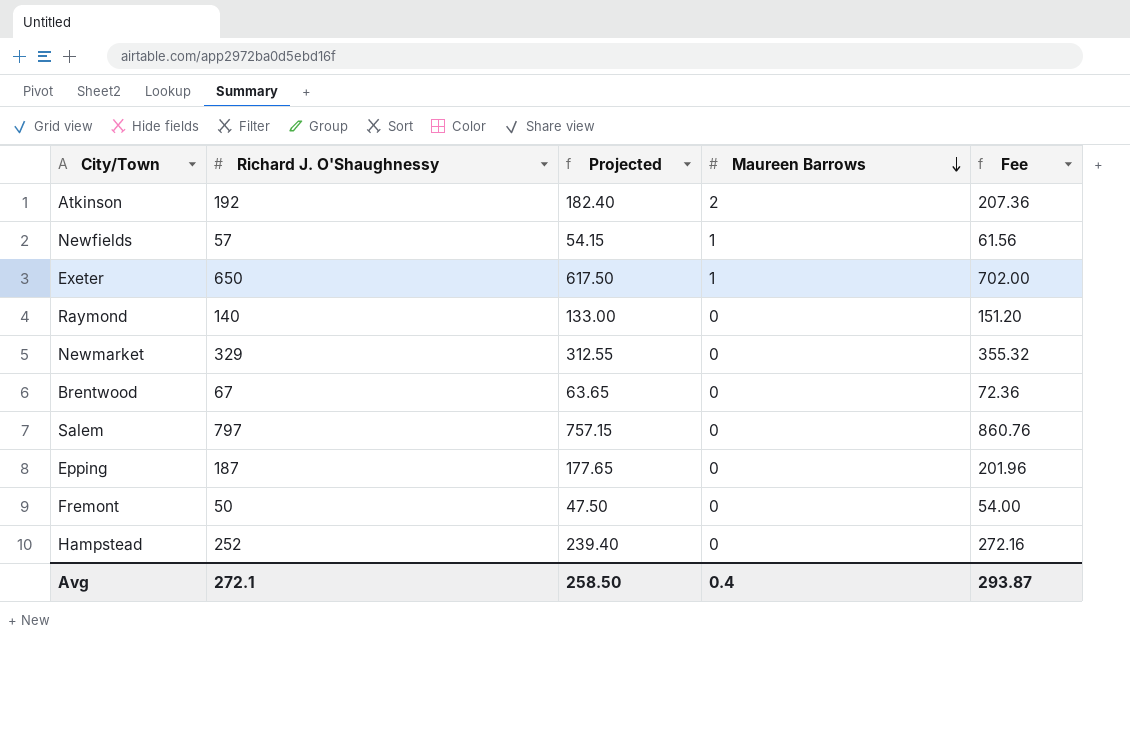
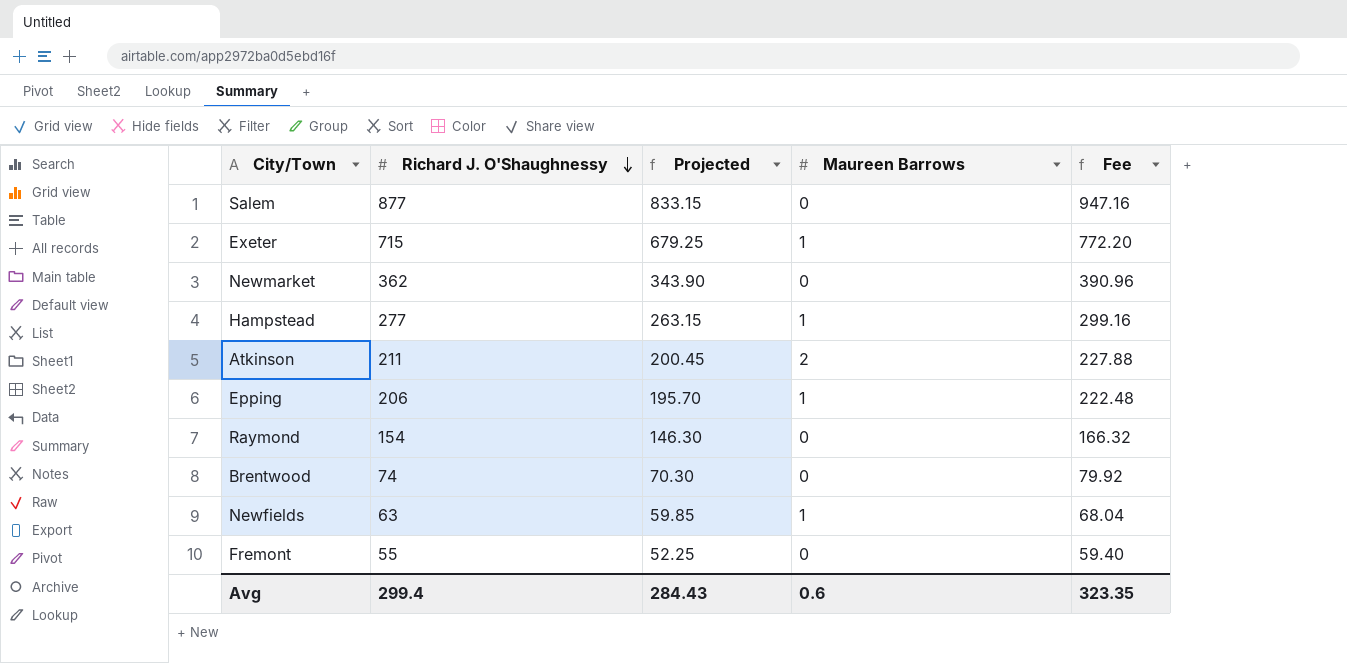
row order: Maureen Barrows descending -> Richard J. O'Shaughnessy descending
Salem | Richard J. O'Shaughnessy: 797 -> 877
Salem | Projected: 757.15 -> 833.15
Salem | Fee: 860.76 -> 947.16
Exeter | Richard J. O'Shaughnessy: 650 -> 715
Exeter | Projected: 617.50 -> 679.25
Exeter | Fee: 702.00 -> 772.20
Newmarket | Richard J. O'Shaughnessy: 329 -> 362
Newmarket | Projected: 312.55 -> 343.90
Newmarket | Fee: 355.32 -> 390.96
Hampstead | Richard J. O'Shaughnessy: 252 -> 277
Hampstead | Projected: 239.40 -> 263.15
Hampstead | Maureen Barrows: 0 -> 1
Hampstead | Fee: 272.16 -> 299.16
Atkinson | Richard J. O'Shaughnessy: 192 -> 211
Atkinson | Projected: 182.40 -> 200.45
Atkinson | Fee: 207.36 -> 227.88
Epping | Richard J. O'Shaughnessy: 187 -> 206
Epping | Projected: 177.65 -> 195.70
Epping | Maureen Barrows: 0 -> 1
Epping | Fee: 201.96 -> 222.48
Raymond | Richard J. O'Shaughnessy: 140 -> 154
Raymond | Projected: 133.00 -> 146.30
Raymond | Fee: 151.20 -> 166.32
Brentwood | Richard J. O'Shaughnessy: 67 -> 74
Brentwood | Projected: 63.65 -> 70.30
Brentwood | Fee: 72.36 -> 79.92
Newfields | Richard J. O'Shaughnessy: 57 -> 63
Newfields | Projected: 54.15 -> 59.85
Newfields | Fee: 61.56 -> 68.04
Fremont | Richard J. O'Shaughnessy: 50 -> 55
Fremont | Projected: 47.50 -> 52.25
Fremont | Fee: 54.00 -> 59.40
Avg | Richard J. O'Shaughnessy: 272.1 -> 299.4
Avg | Projected: 258.50 -> 284.43
Avg | Maureen Barrows: 0.4 -> 0.6
Avg | Fee: 293.87 -> 323.35

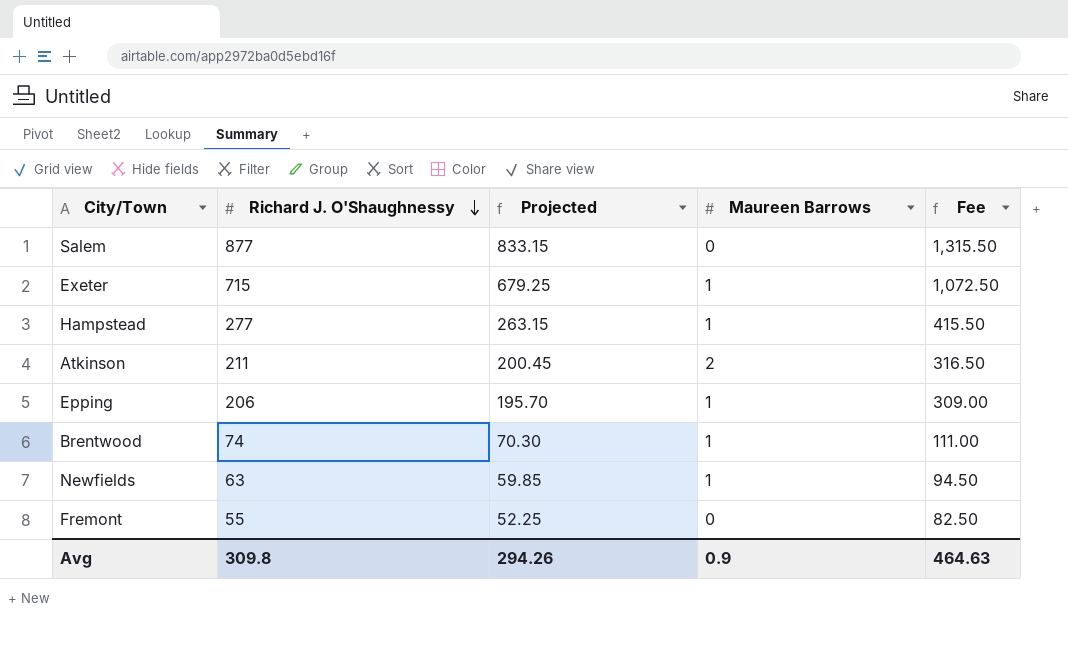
column Fee | formula: [Richard J. O'Shaughnessy] * 1.08 -> [Richard J. O'Shaughnessy] * 1.5
row Newmarket: 362 | 343.90 | 0 | 390.96 -> none
row Raymond: 154 | 146.30 | 0 | 166.32 -> none
Brentwood | Maureen Barrows: 0 -> 1
Avg | Richard J. O'Shaughnessy: 299.4 -> 309.8
Avg | Projected: 284.43 -> 294.26
Avg | Maureen Barrows: 0.6 -> 0.9
Avg | Fee: 323.35 -> 464.63

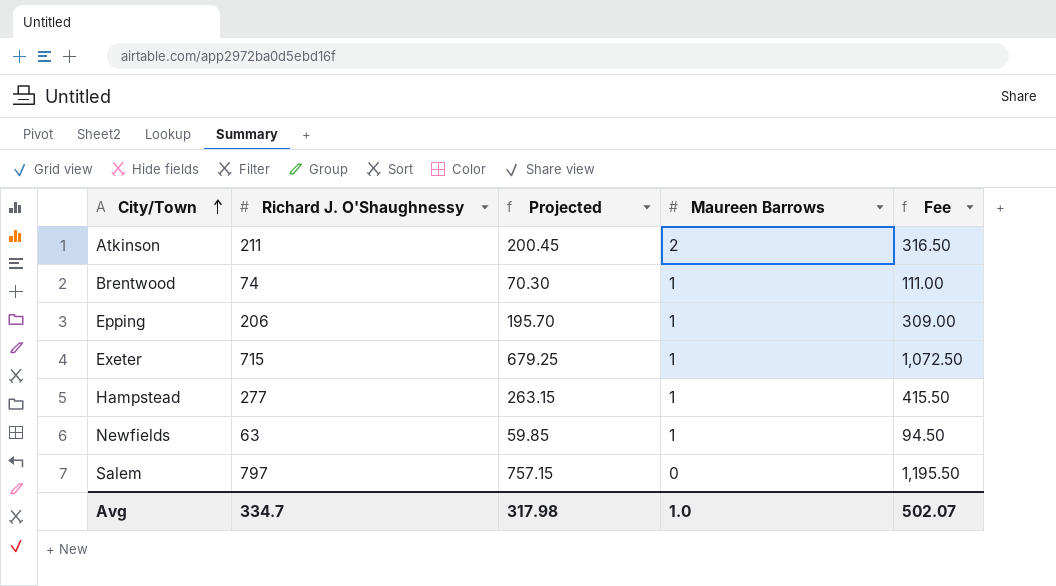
row order: Richard J. O'Shaughnessy descending -> City/Town ascending
row Fremont: 55 | 52.25 | 0 | 82.50 -> none
Salem | Richard J. O'Shaughnessy: 877 -> 797
Salem | Projected: 833.15 -> 757.15
Salem | Fee: 1,315.50 -> 1,195.50
Avg | Richard J. O'Shaughnessy: 309.8 -> 334.7
Avg | Projected: 294.26 -> 317.98
Avg | Maureen Barrows: 0.9 -> 1.0
Avg | Fee: 464.63 -> 502.07

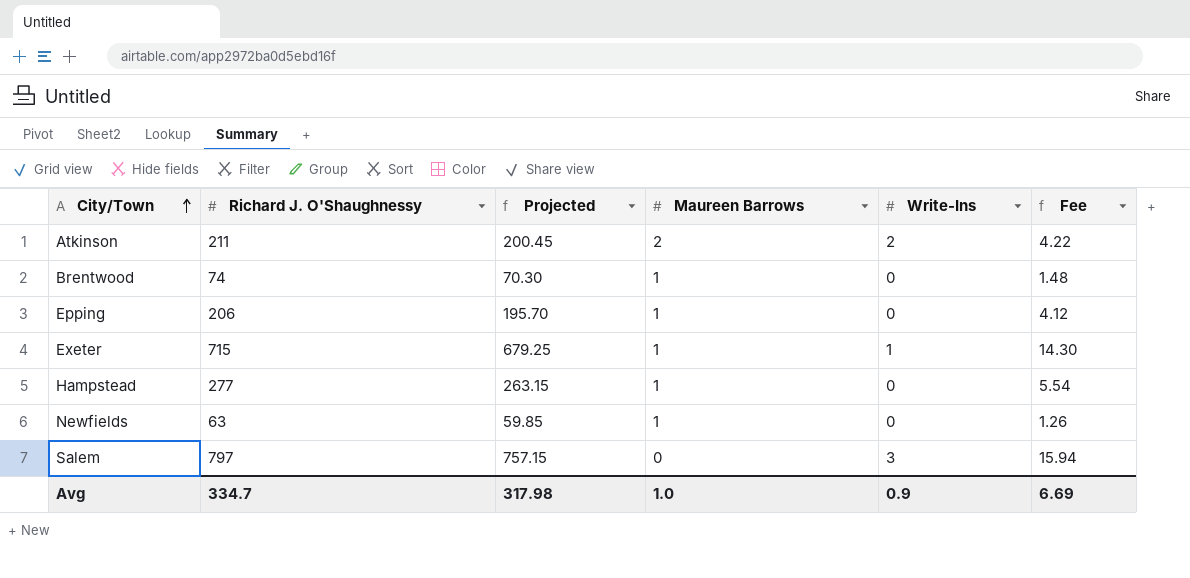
column Write-Ins | position: none -> 5
column Fee | formula: [Richard J. O'Shaughnessy] * 1.5 -> [Richard J. O'Shaughnessy] * 0.02
Avg | Fee: 502.07 -> 6.69

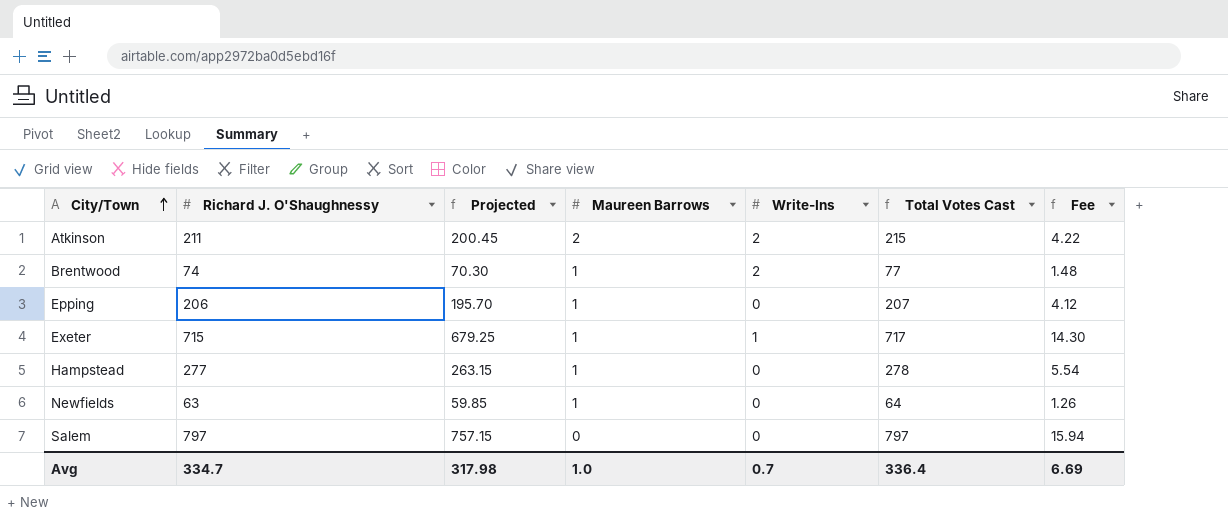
column Total Votes Cast | formula: none -> [Richard J. O'Shaughnessy] + [Maureen Barrows] + [Write-Ins]
Brentwood | Write-Ins: 0 -> 2
Salem | Write-Ins: 3 -> 0
Avg | Write-Ins: 0.9 -> 0.7

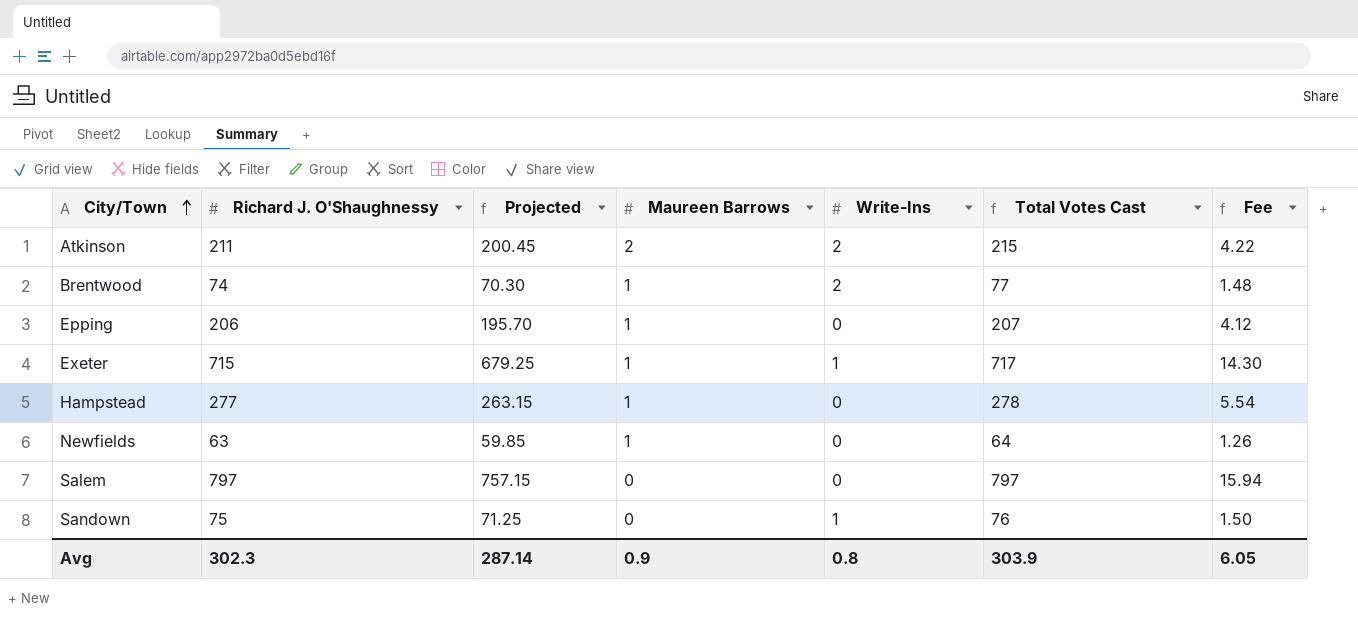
row Sandown: none -> 75 | 71.25 | 0 | 1 | 76 | 1.50
Avg | Richard J. O'Shaughnessy: 334.7 -> 302.3
Avg | Projected: 317.98 -> 287.14
Avg | Maureen Barrows: 1.0 -> 0.9
Avg | Write-Ins: 0.7 -> 0.8
Avg | Total Votes Cast: 336.4 -> 303.9
Avg | Fee: 6.69 -> 6.05

